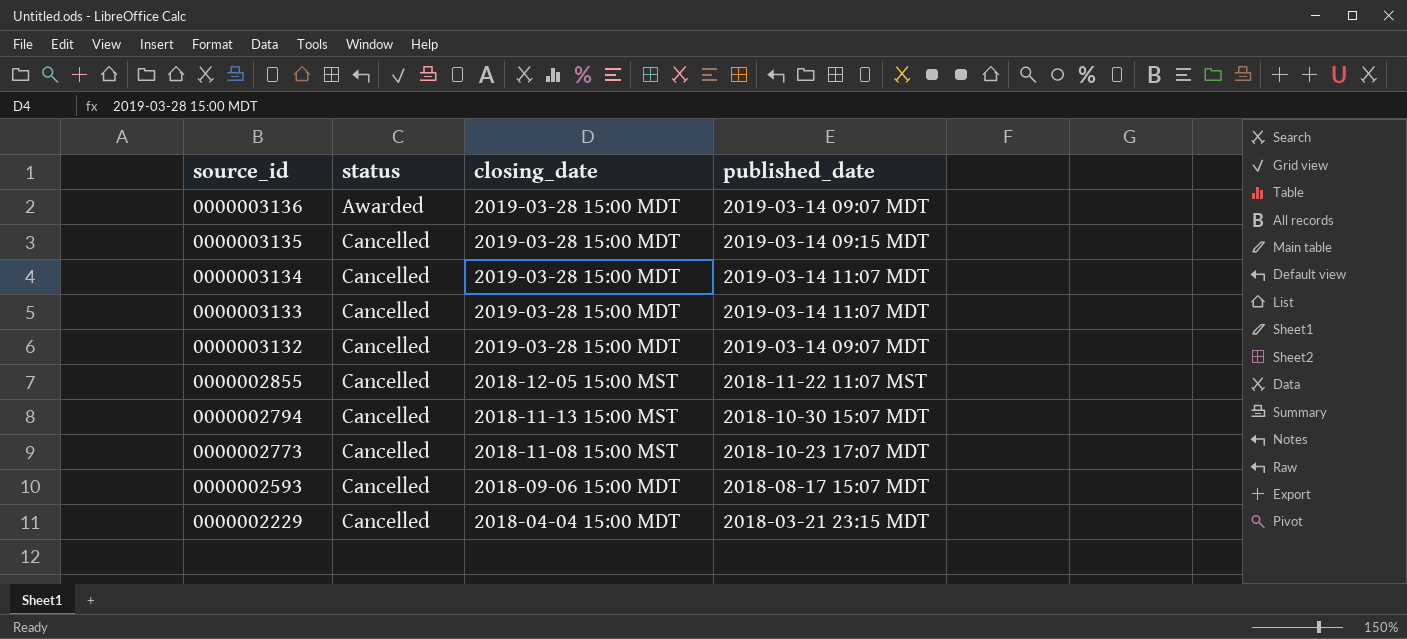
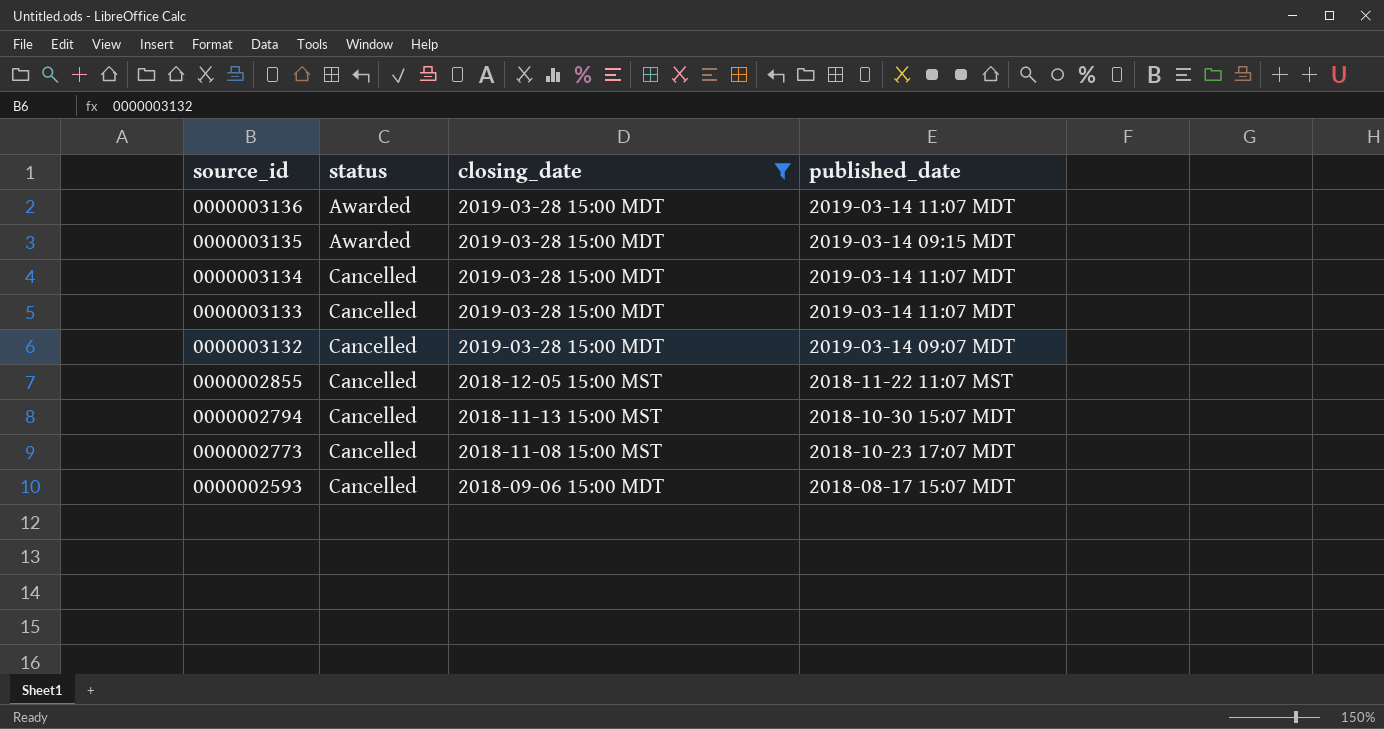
filter: none -> closing_date != 2018-04-04 15:00 MDT
0000003136 | published_date: 2019-03-14 09:07 MDT -> 2019-03-14 11:07 MDT
0000003135 | status: Cancelled -> Awarded

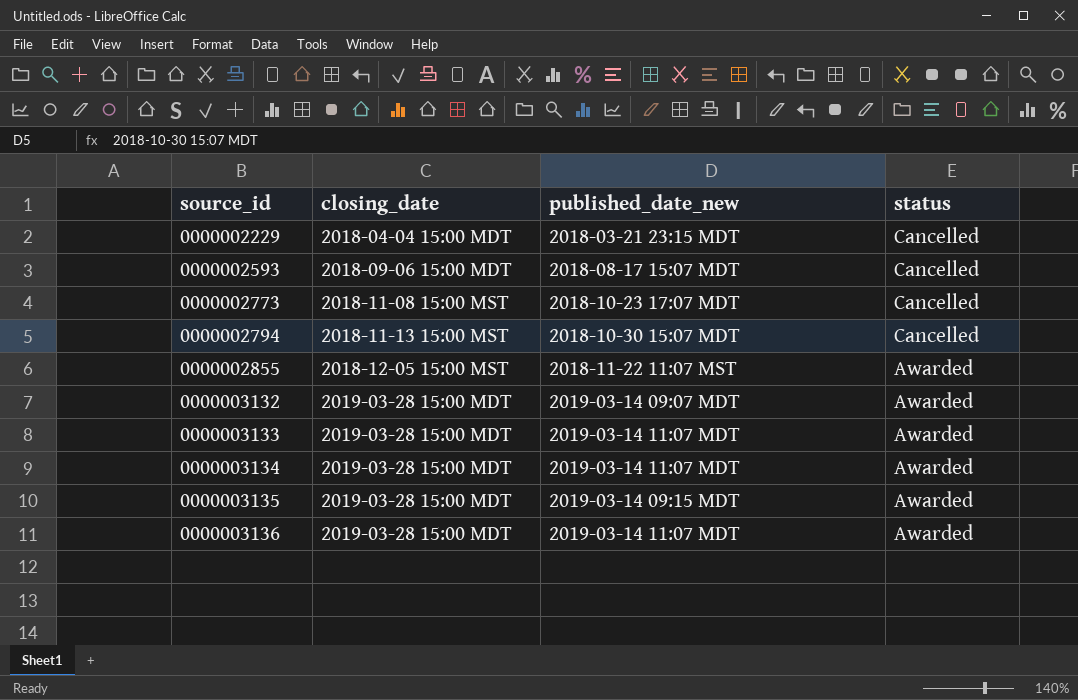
filter: closing_date != 2018-04-04 15:00 MDT -> none
row order: source_id descending -> source_id ascending
column name: published_date -> published_date_new
column status | position: 2 -> 4
0000002855 | status: Cancelled -> Awarded
0000003132 | status: Cancelled -> Awarded
0000003133 | status: Cancelled -> Awarded
0000003134 | status: Cancelled -> Awarded

